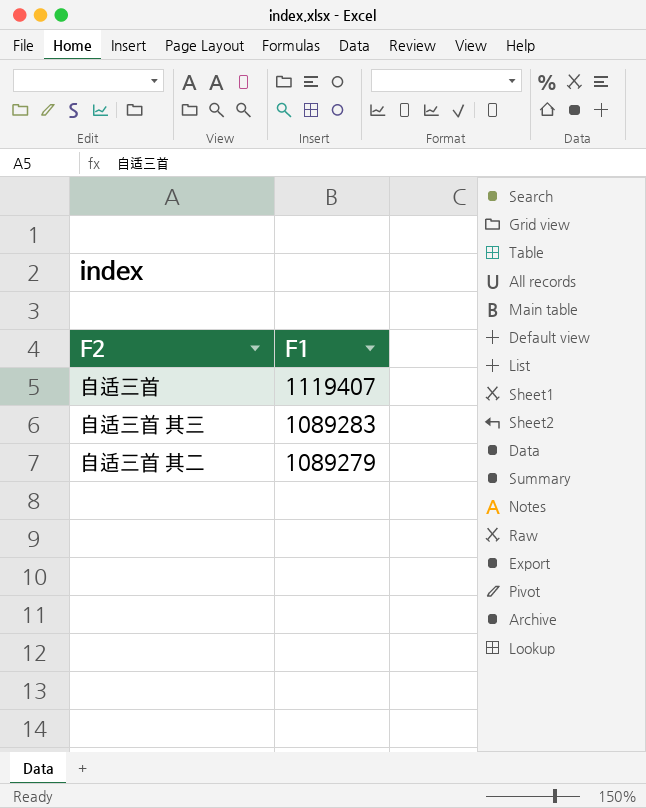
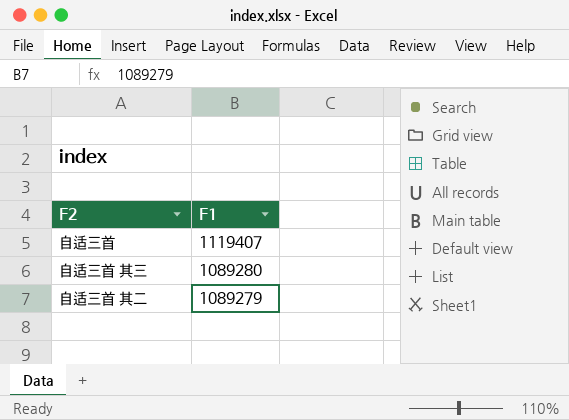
自适三首 其三 | F1: 1089283 -> 1089280

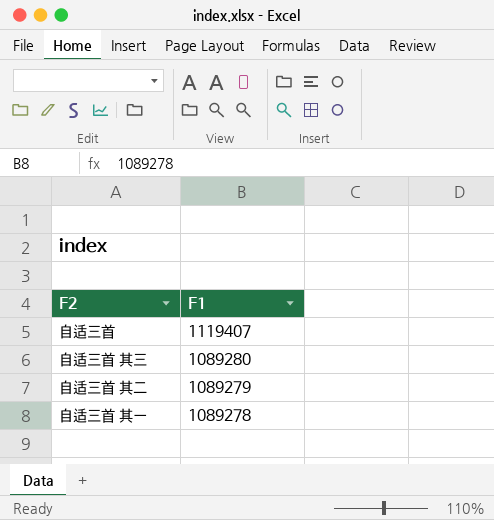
row 自适三首 其一: none -> 1089278

